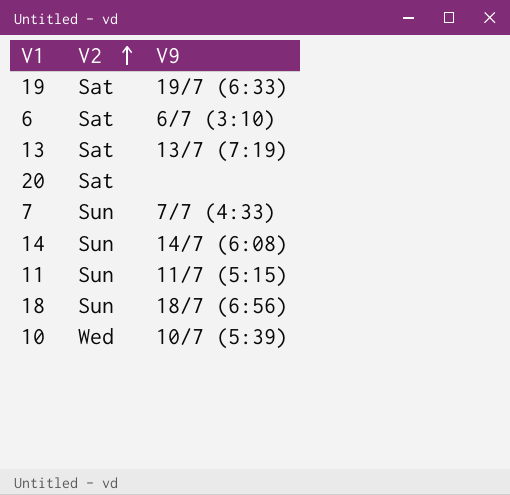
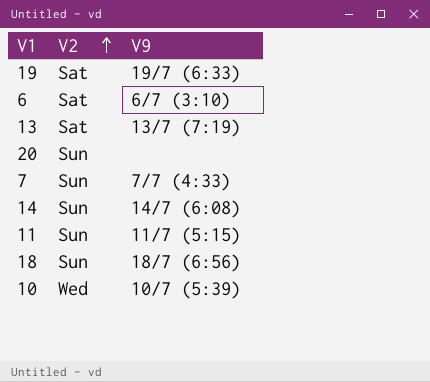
20 | V2: Sat -> Sun

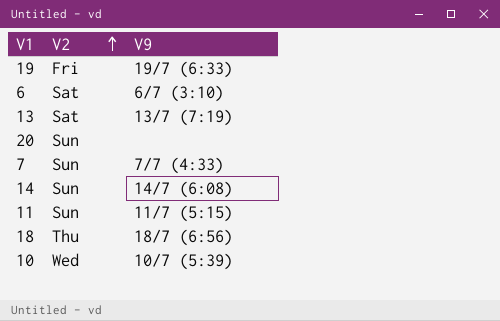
19 | V2: Sat -> Fri
18 | V2: Sun -> Thu

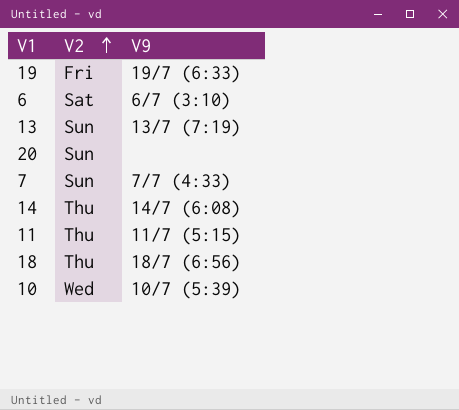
13 | V2: Sat -> Sun
14 | V2: Sun -> Thu
11 | V2: Sun -> Thu

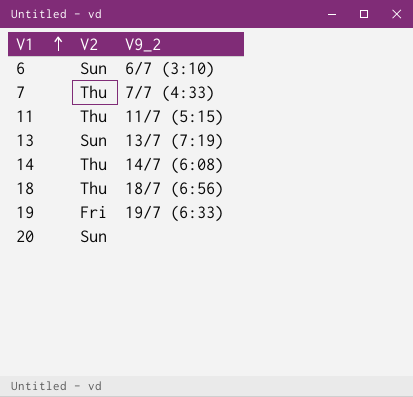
row order: V2 ascending -> V1 ascending
column name: V9 -> V9_2
row 10: Wed | 10/7 (5:39) -> none
6 | V2: Sat -> Sun
7 | V2: Sun -> Thu

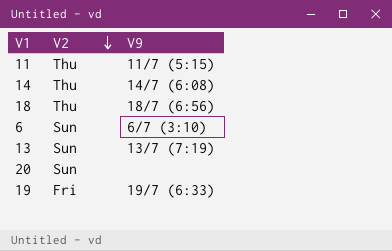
row order: V1 ascending -> V2 descending
column name: V9_2 -> V9
row 7: Thu | 7/7 (4:33) -> none

